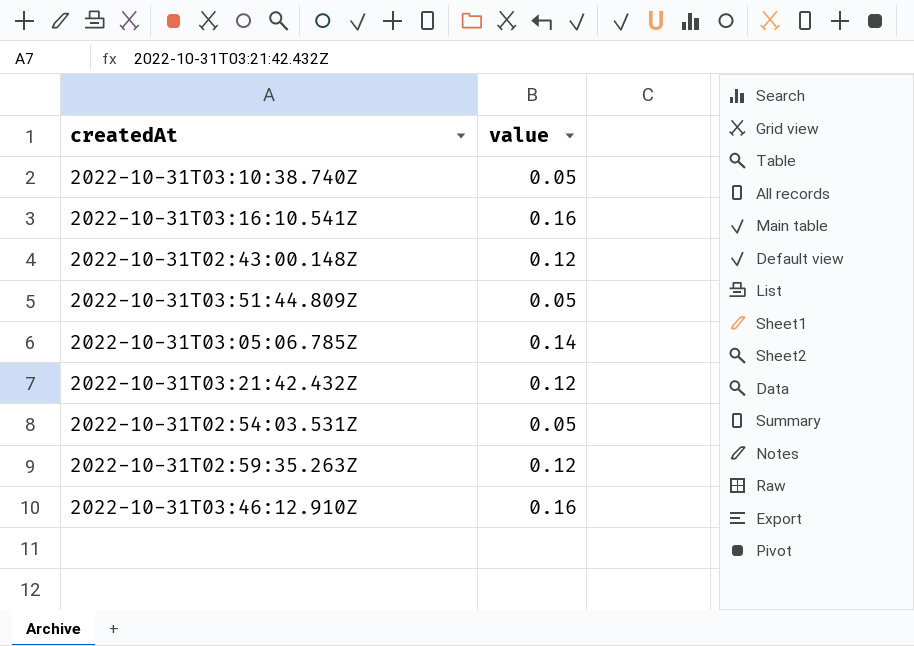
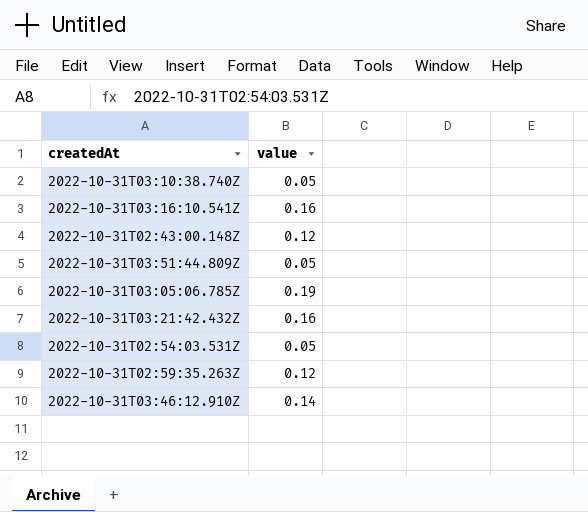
2022-10-31T03:05:06.785Z | value: 0.14 -> 0.19
2022-10-31T03:21:42.432Z | value: 0.12 -> 0.16
2022-10-31T03:46:12.910Z | value: 0.16 -> 0.14

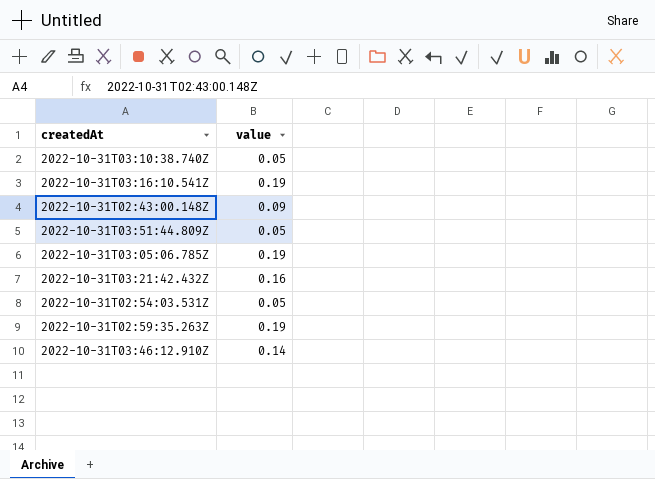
2022-10-31T03:16:10.541Z | value: 0.16 -> 0.19
2022-10-31T02:43:00.148Z | value: 0.12 -> 0.09
2022-10-31T02:59:35.263Z | value: 0.12 -> 0.19

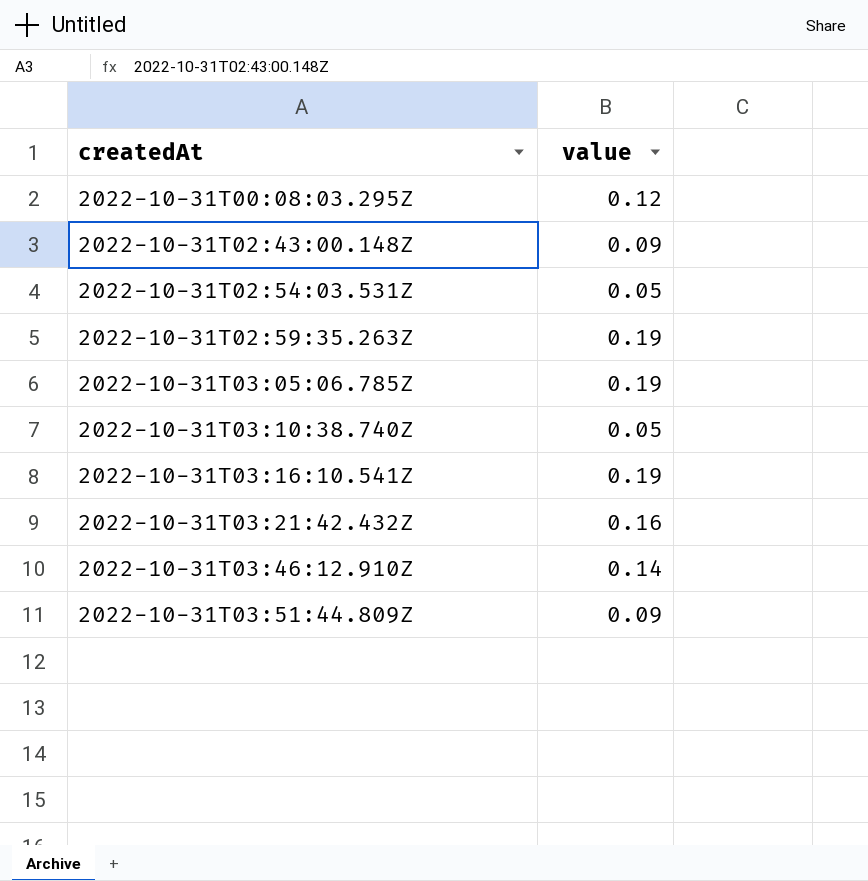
row order: none -> createdAt ascending
row 2022-10-31T00:08:03.295Z: none -> 0.12
2022-10-31T03:51:44.809Z | value: 0.05 -> 0.09

